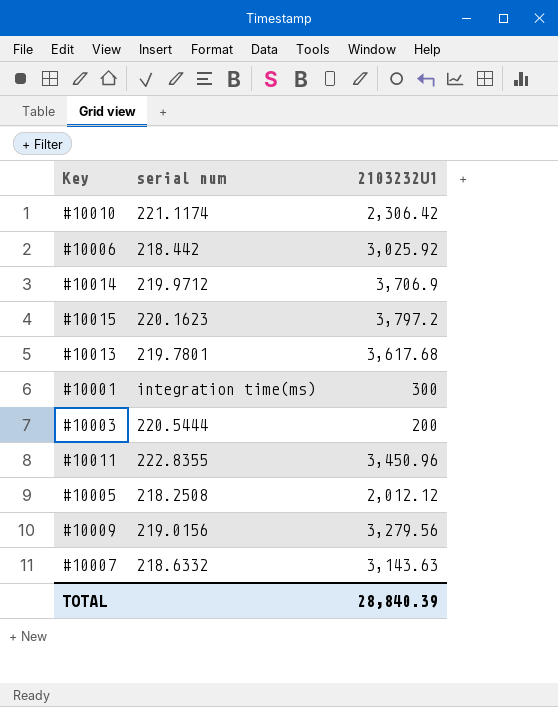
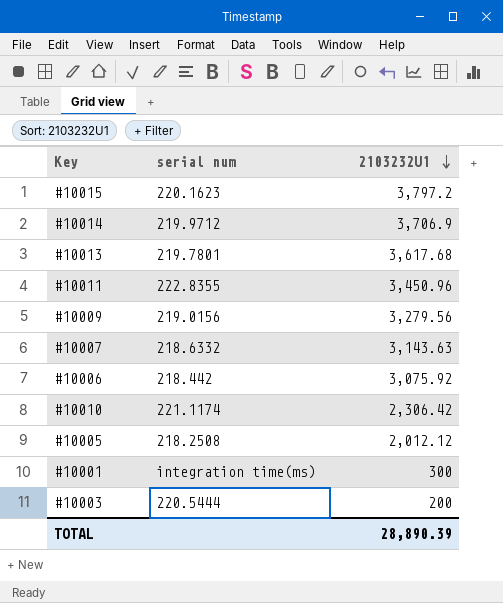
row order: none -> 2103232U1 descending
#10006 | 2103232U1: 3,025.92 -> 3,075.92
TOTAL | 2103232U1: 28,840.39 -> 28,890.39

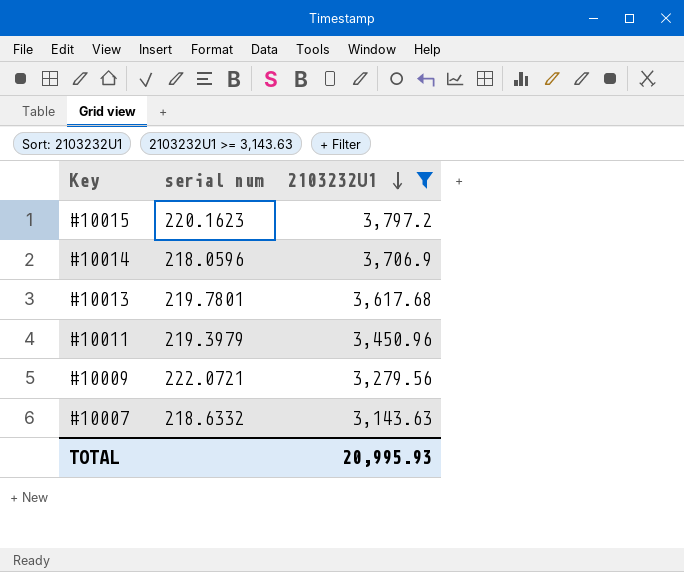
filter: none -> 2103232U1 >= 3,143.63
#10014 | serial num: 219.9712 -> 218.0596
#10011 | serial num: 222.8355 -> 219.3979
#10009 | serial num: 219.0156 -> 222.0721
TOTAL | 2103232U1: 28,890.39 -> 20,995.93

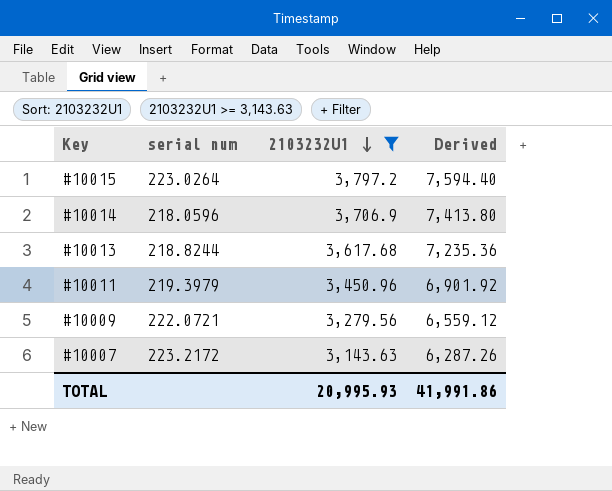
column Derived | formula: none -> [2103232U1] * 2
#10015 | serial num: 220.1623 -> 223.0264
#10013 | serial num: 219.7801 -> 218.8244
#10007 | serial num: 218.6332 -> 223.2172

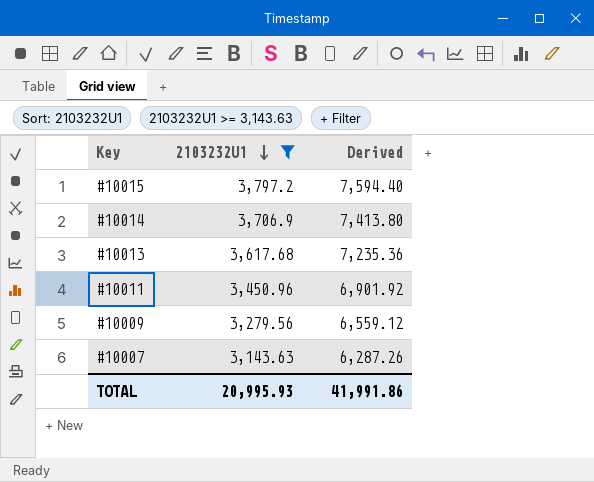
column serial num | position: 2 -> none

